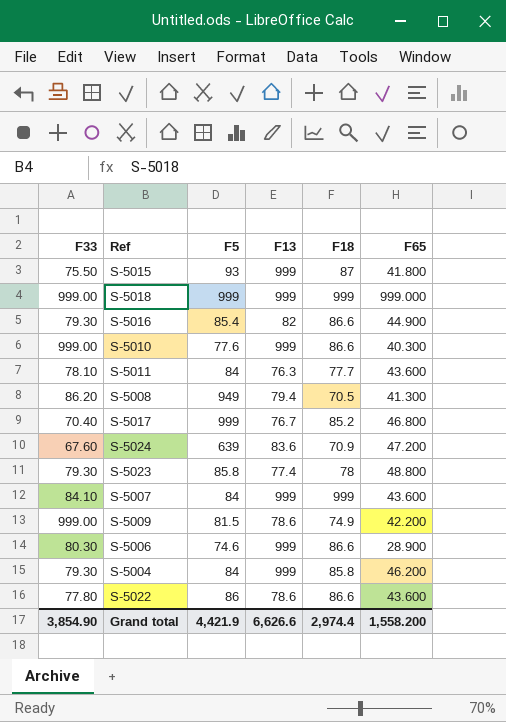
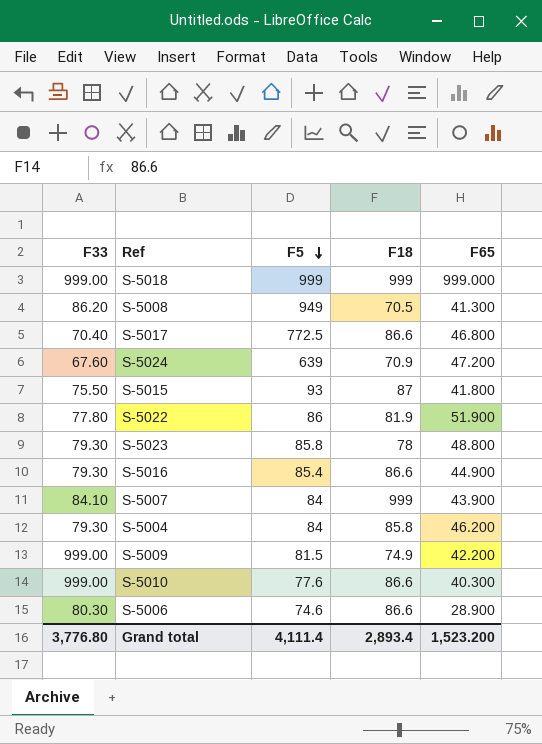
row order: none -> F5 descending
column F13 | position: 4 -> none
row S-5011: 78.10 | 84 | 76.3 | 77.7 | 43.600 -> none
S-5017 | F5: 999 -> 772.5
S-5017 | F18: 85.2 -> 86.6
S-5022 | F18: 86.6 -> 81.9
S-5022 | F65: 43.600 -> 51.900
S-5007 | F65: 43.600 -> 43.900
Grand total | F33: 3,854.90 -> 3,776.80
Grand total | F5: 4,421.9 -> 4,111.4
Grand total | F18: 2,974.4 -> 2,893.4
Grand total | F65: 1,558.200 -> 1,523.200

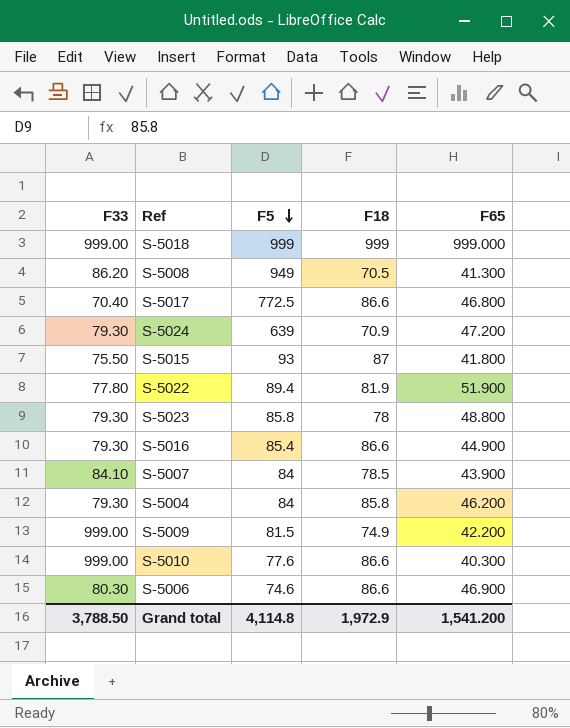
S-5024 | F33: 67.60 -> 79.30
S-5022 | F5: 86 -> 89.4
S-5007 | F18: 999 -> 78.5
S-5006 | F65: 28.900 -> 46.900
Grand total | F33: 3,776.80 -> 3,788.50
Grand total | F5: 4,111.4 -> 4,114.8
Grand total | F18: 2,893.4 -> 1,972.9
Grand total | F65: 1,523.200 -> 1,541.200

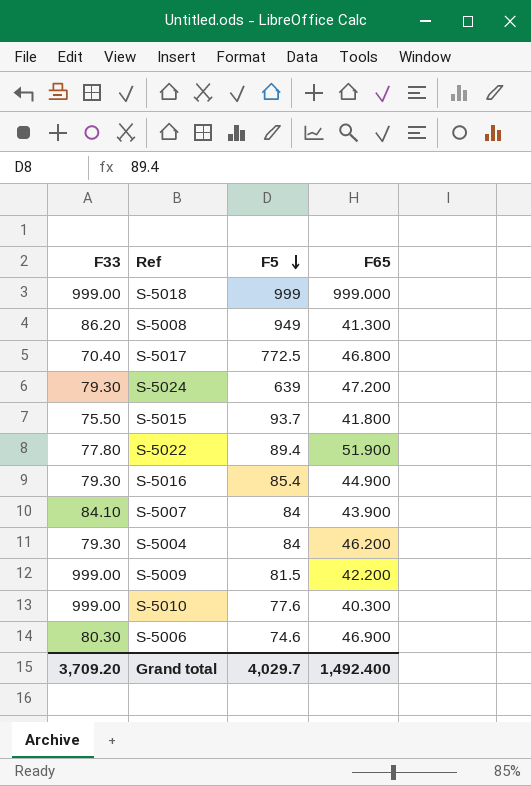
column F18 | position: 4 -> none
row S-5023: 79.30 | 85.8 | 78 | 48.800 -> none
S-5015 | F5: 93 -> 93.7
Grand total | F33: 3,788.50 -> 3,709.20
Grand total | F5: 4,114.8 -> 4,029.7
Grand total | F65: 1,541.200 -> 1,492.400

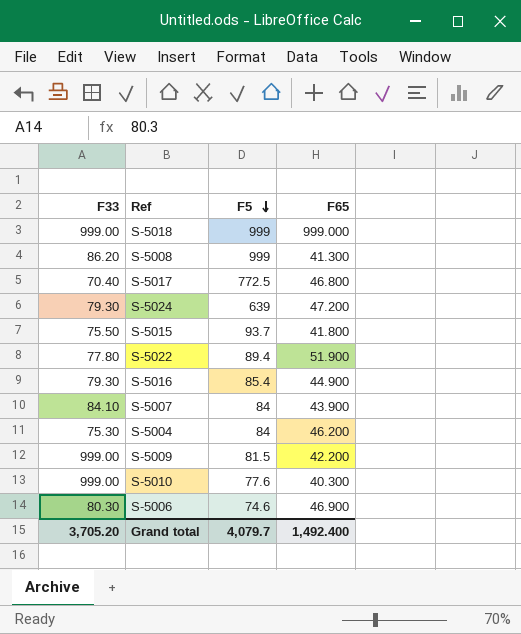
S-5008 | F5: 949 -> 999
S-5004 | F33: 79.30 -> 75.30
Grand total | F33: 3,709.20 -> 3,705.20
Grand total | F5: 4,029.7 -> 4,079.7

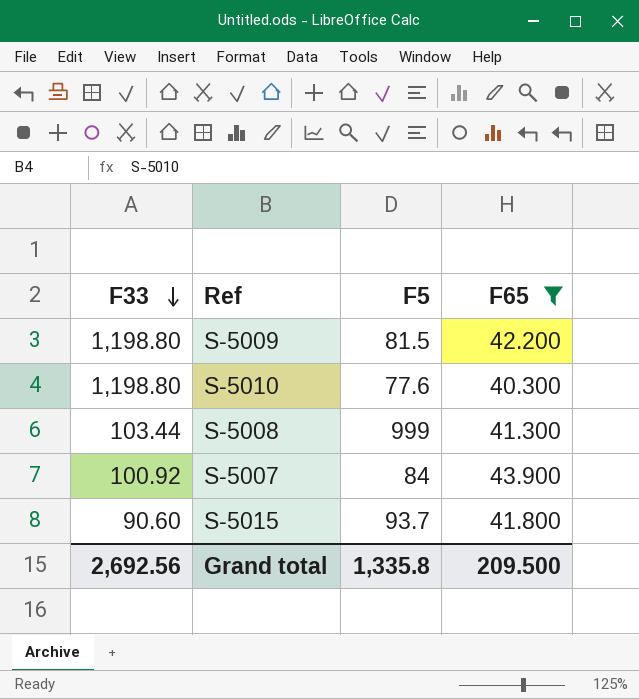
filter: none -> F65 <= 43.900
row order: F5 descending -> F33 descending
S-5009 | F33: 999.00 -> 1,198.80
S-5010 | F33: 999.00 -> 1,198.80
S-5008 | F33: 86.20 -> 103.44
S-5007 | F33: 84.10 -> 100.92
S-5015 | F33: 75.50 -> 90.60
Grand total | F33: 3,705.20 -> 2,692.56
Grand total | F5: 4,079.7 -> 1,335.8
Grand total | F65: 1,492.400 -> 209.500

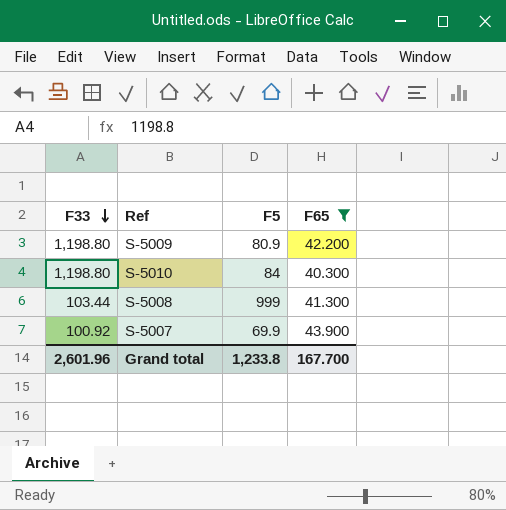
row S-5015: 90.60 | 93.7 | 41.800 -> none
S-5009 | F5: 81.5 -> 80.9
S-5010 | F5: 77.6 -> 84
S-5007 | F5: 84 -> 69.9
Grand total | F33: 2,692.56 -> 2,601.96
Grand total | F5: 1,335.8 -> 1,233.8
Grand total | F65: 209.500 -> 167.700

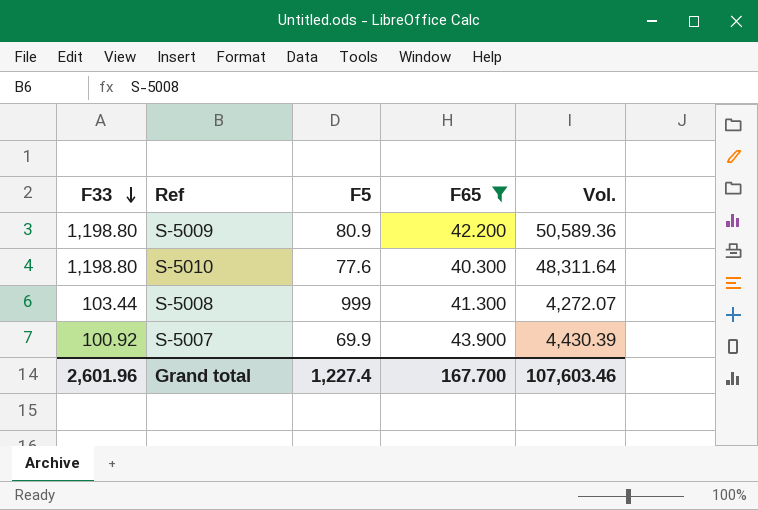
column Vol. | formula: none -> [F33] * [F65]
S-5010 | F5: 84 -> 77.6
Grand total | F5: 1,233.8 -> 1,227.4

